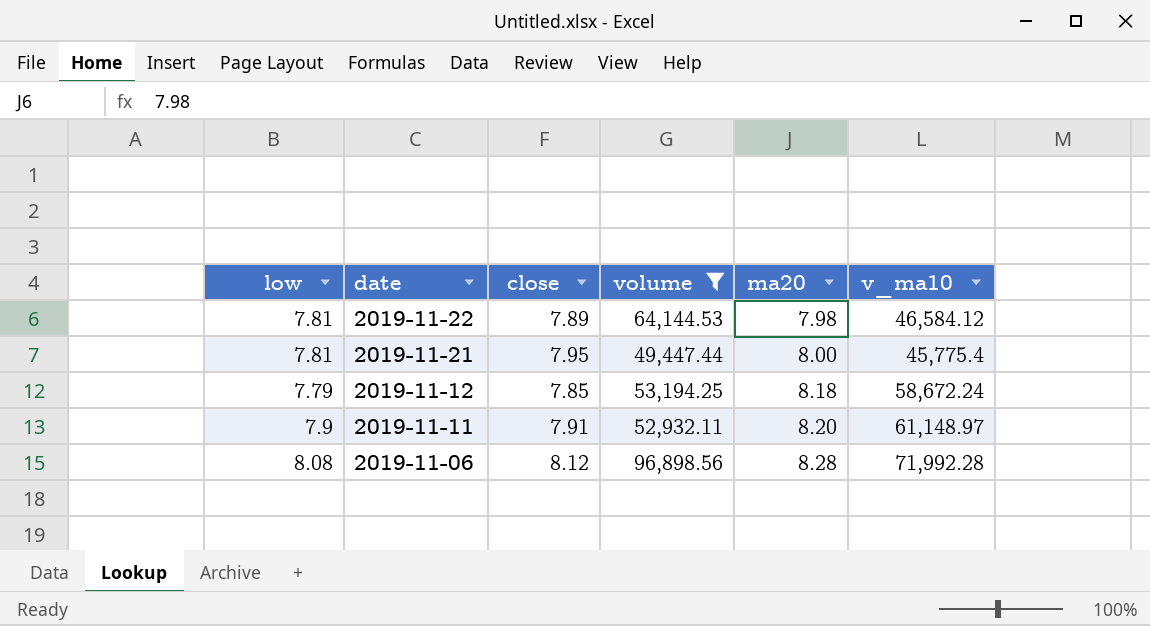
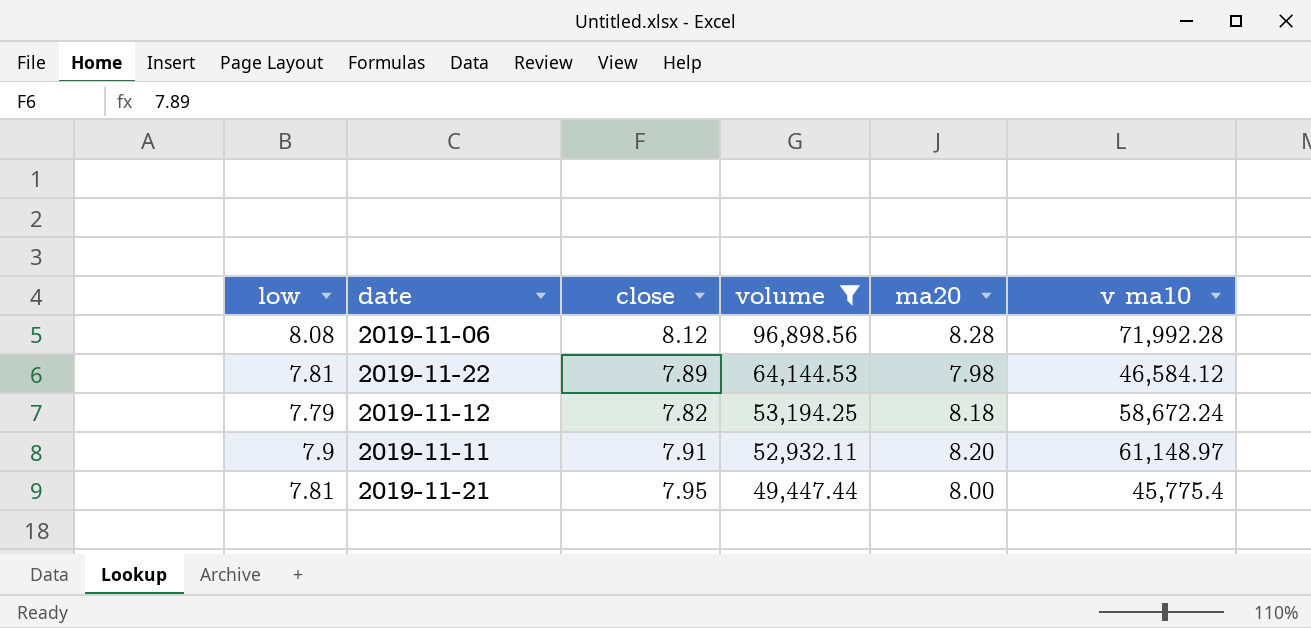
row order: date descending -> volume descending
column name: v_ma10 -> v ma10
2019-11-12 | close: 7.85 -> 7.82

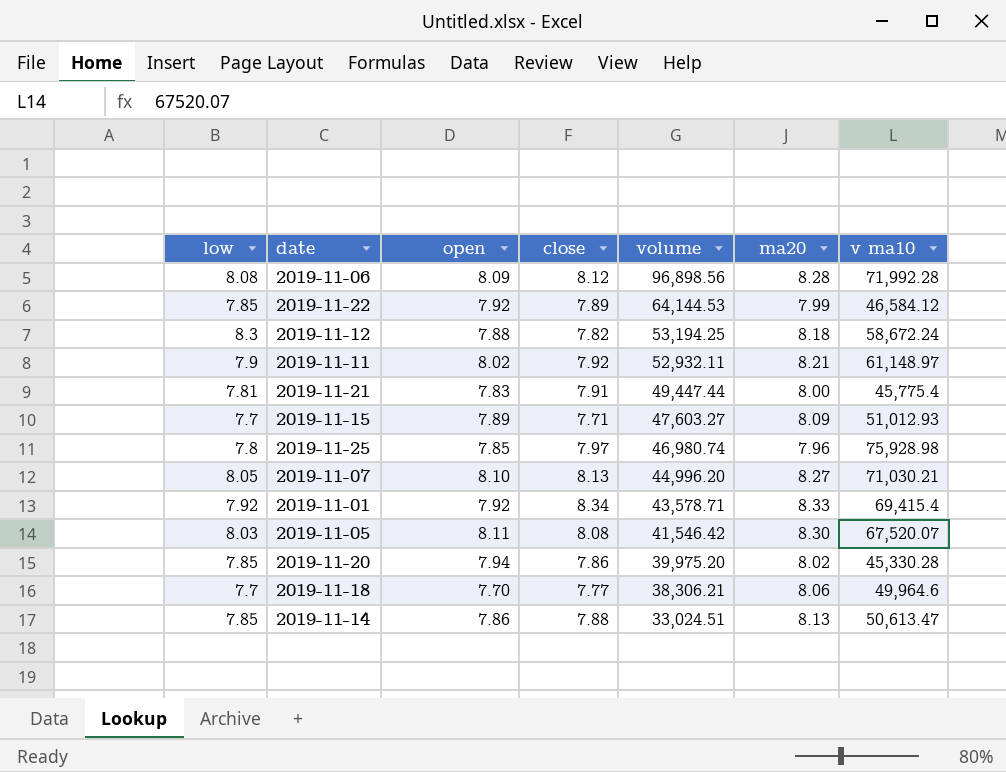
filter: volume >= 49,447.44 -> none
column open | position: none -> 3
2019-11-22 | low: 7.81 -> 7.85
2019-11-22 | ma20: 7.98 -> 7.99
2019-11-12 | low: 7.79 -> 8.3
2019-11-11 | close: 7.91 -> 7.92
2019-11-11 | ma20: 8.20 -> 8.21
2019-11-21 | close: 7.95 -> 7.91

